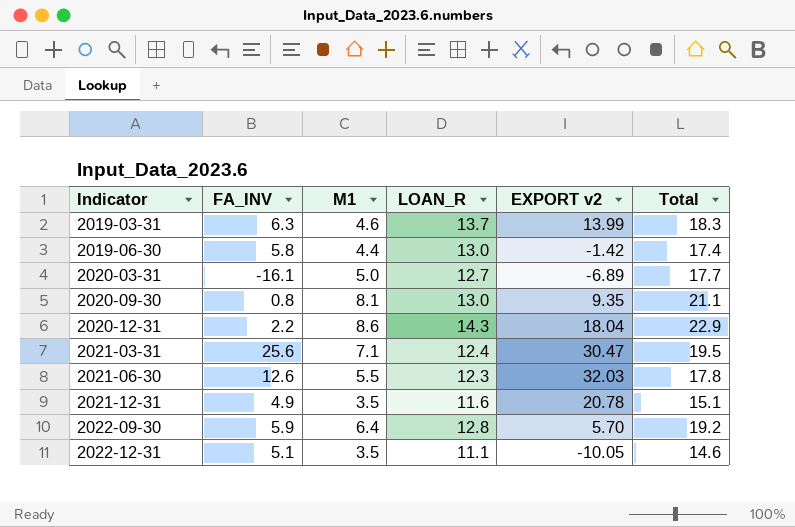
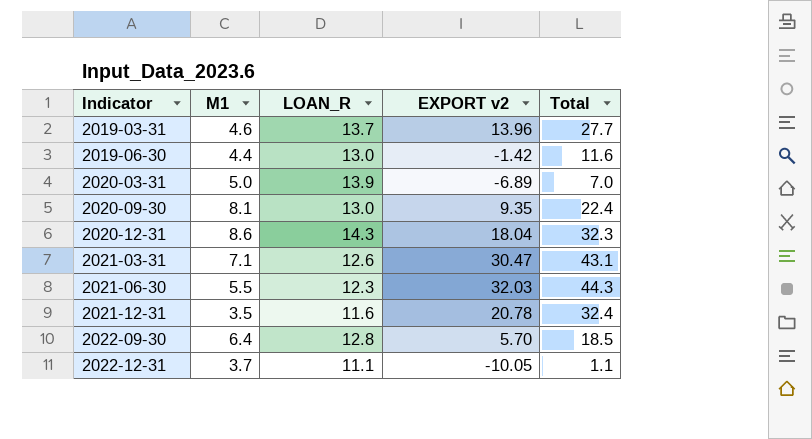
column FA_INV | position: 2 -> none
column Total | formula: [M1] + [LOAN_R] -> [LOAN_R] + [EXPORT v2]
2019-03-31 | EXPORT v2: 13.99 -> 13.96
2020-03-31 | LOAN_R: 12.7 -> 13.9
2021-03-31 | LOAN_R: 12.4 -> 12.6
2022-12-31 | M1: 3.5 -> 3.7

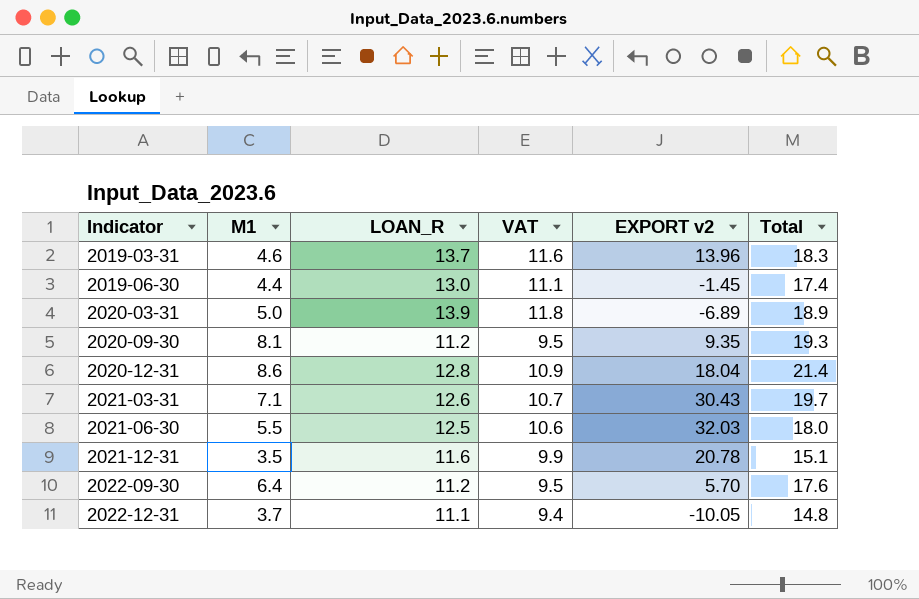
column VAT | formula: none -> [LOAN_R] * 0.85
column Total | formula: [LOAN_R] + [EXPORT v2] -> [M1] + [LOAN_R]
2019-06-30 | EXPORT v2: -1.42 -> -1.45
2020-09-30 | LOAN_R: 13.0 -> 11.2
2020-12-31 | LOAN_R: 14.3 -> 12.8
2021-03-31 | EXPORT v2: 30.47 -> 30.43
2021-06-30 | LOAN_R: 12.3 -> 12.5
2022-09-30 | LOAN_R: 12.8 -> 11.2

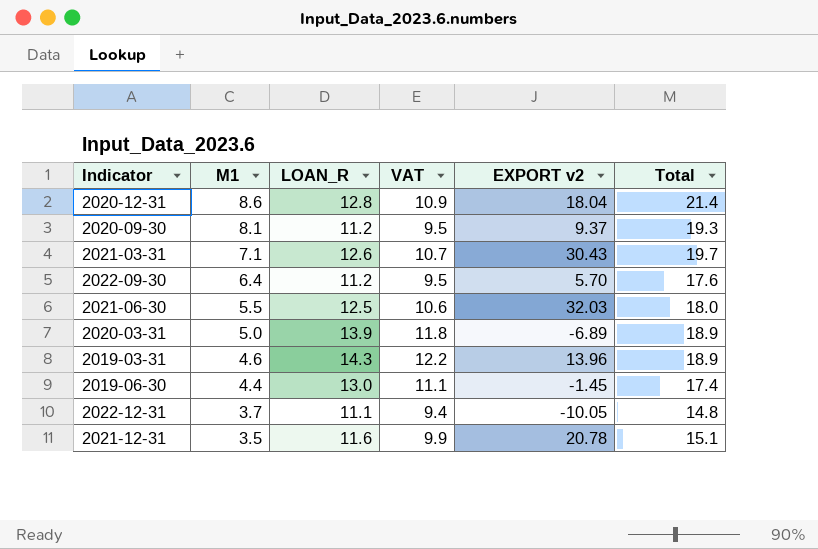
row order: Indicator ascending -> M1 descending
2020-09-30 | EXPORT v2: 9.35 -> 9.37
2019-03-31 | LOAN_R: 13.7 -> 14.3
2019-03-31 | VAT: 11.6 -> 12.2
2019-03-31 | Total: 18.3 -> 18.9

